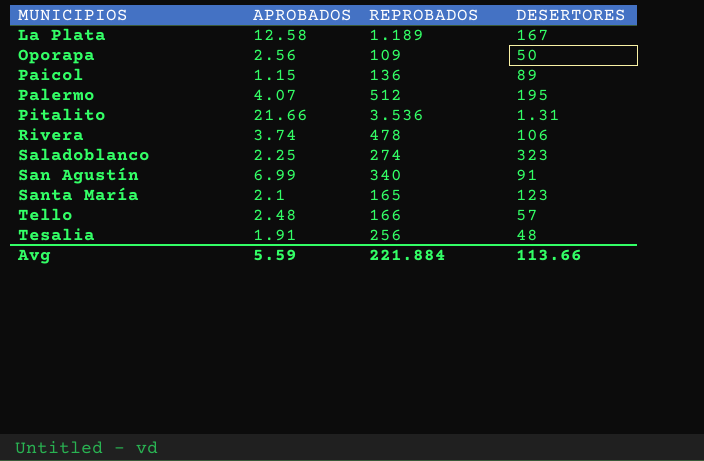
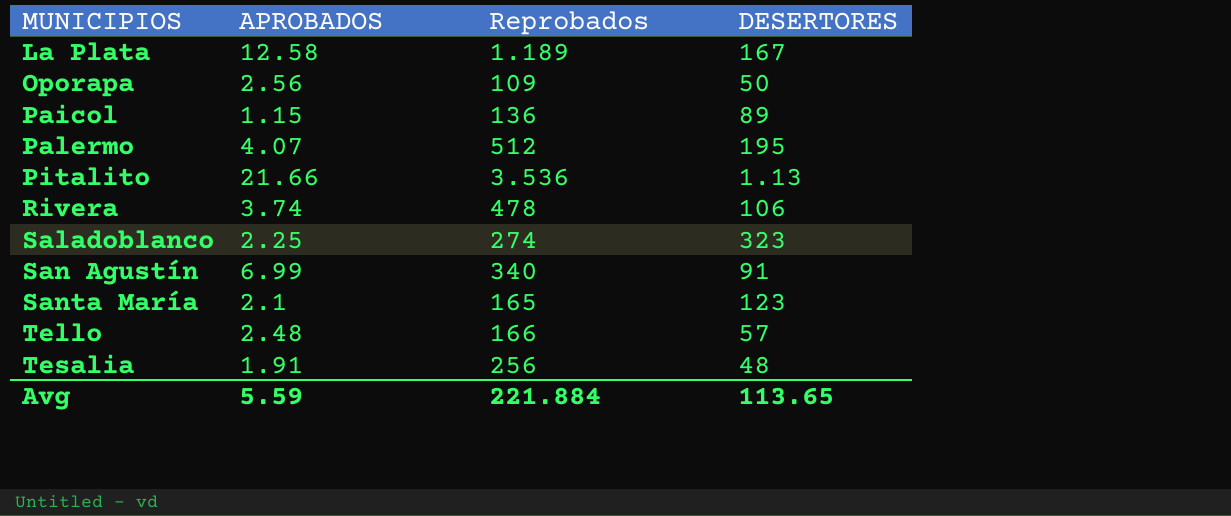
column name: REPROBADOS -> Reprobados
Pitalito | DESERTORES: 1.31 -> 1.13
Avg | DESERTORES: 113.66 -> 113.65

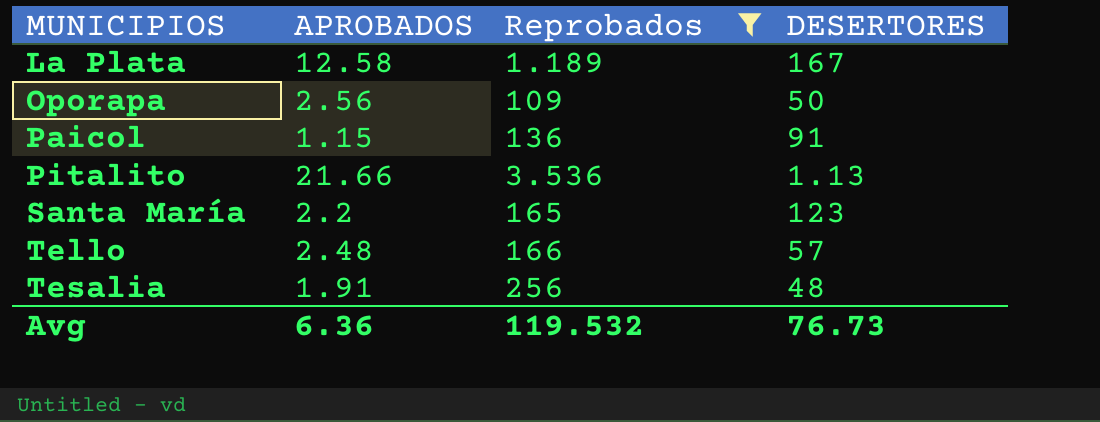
filter: none -> Reprobados <= 256
Paicol | DESERTORES: 89 -> 91
Santa María | APROBADOS: 2.1 -> 2.2
Avg | APROBADOS: 5.59 -> 6.36
Avg | Reprobados: 221.884 -> 119.532
Avg | DESERTORES: 113.65 -> 76.73

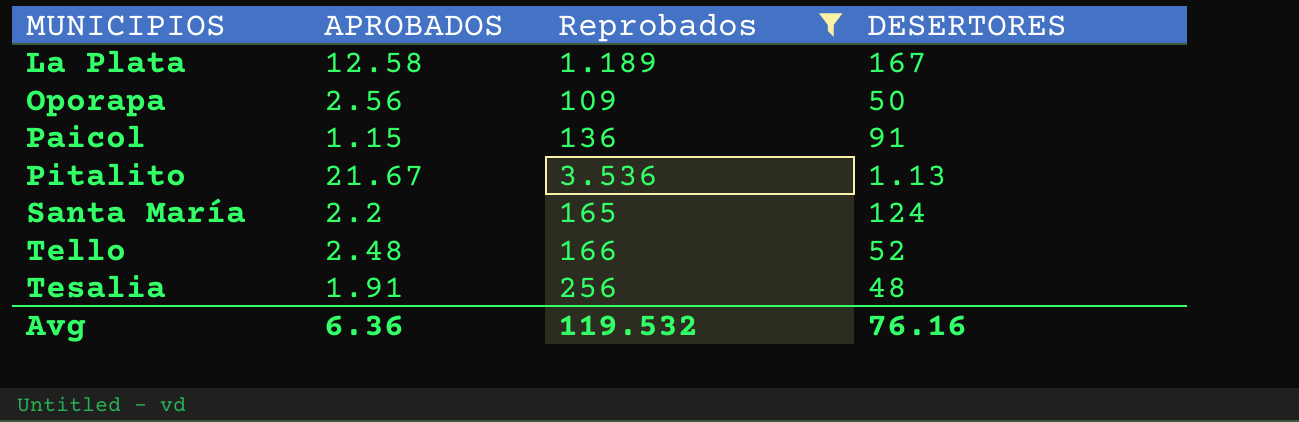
Pitalito | APROBADOS: 21.66 -> 21.67
Santa María | DESERTORES: 123 -> 124
Tello | DESERTORES: 57 -> 52
Avg | DESERTORES: 76.73 -> 76.16

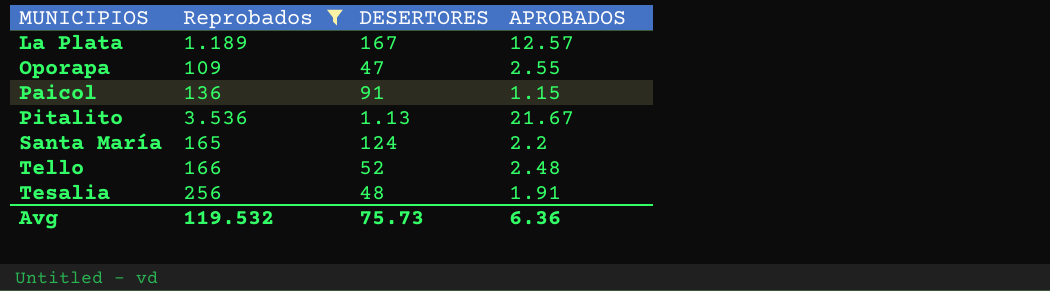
column APROBADOS | position: 2 -> 4
La Plata | APROBADOS: 12.58 -> 12.57
Oporapa | DESERTORES: 50 -> 47
Oporapa | APROBADOS: 2.56 -> 2.55
Avg | DESERTORES: 76.16 -> 75.73

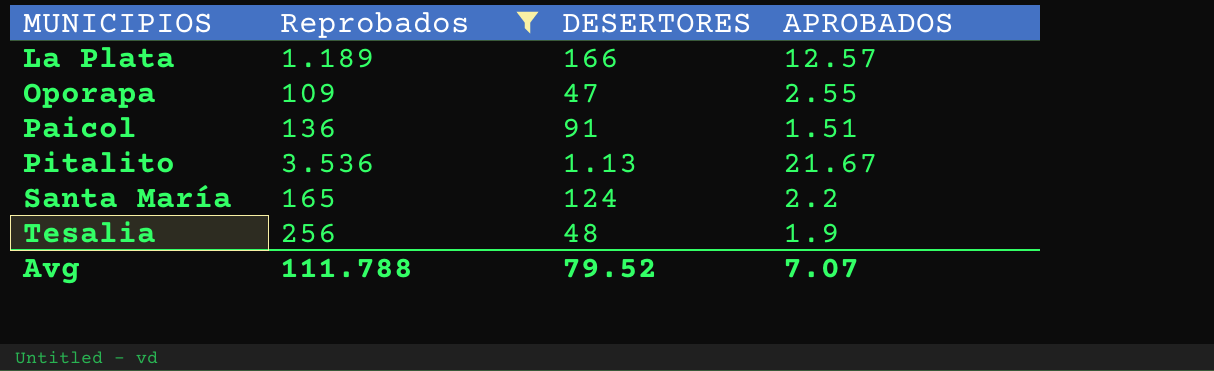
row Tello: 166 | 52 | 2.48 -> none
La Plata | DESERTORES: 167 -> 166
Paicol | APROBADOS: 1.15 -> 1.51
Tesalia | APROBADOS: 1.91 -> 1.9
Avg | Reprobados: 119.532 -> 111.788
Avg | DESERTORES: 75.73 -> 79.52
Avg | APROBADOS: 6.36 -> 7.07

